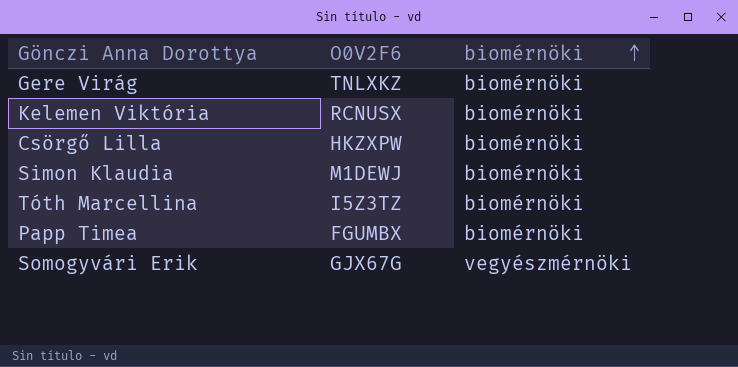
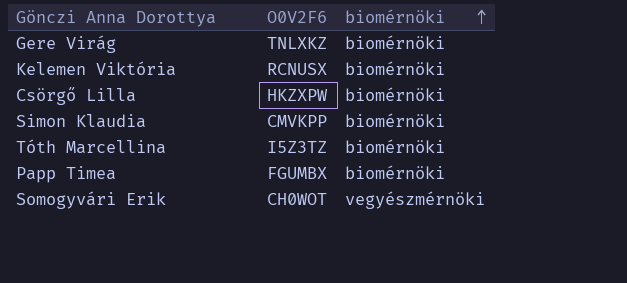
Simon Klaudia | O0V2F6: M1DEWJ -> CMVKPP
Somogyvári Erik | O0V2F6: GJX67G -> CH0WOT

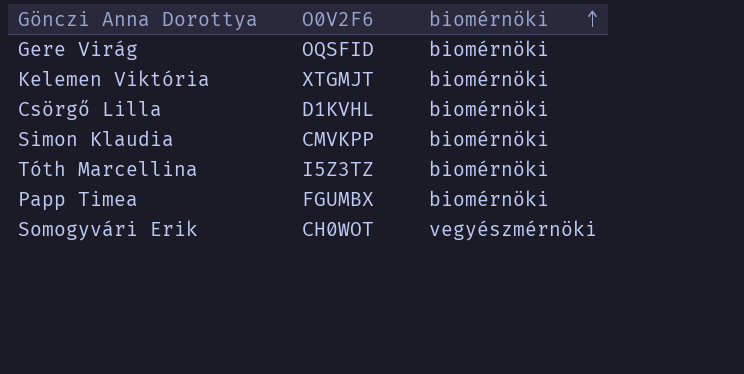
Gere Virág | O0V2F6: TNLXKZ -> OQSFID
Kelemen Viktória | O0V2F6: RCNUSX -> XTGMJT
Csörgő Lilla | O0V2F6: HKZXPW -> D1KVHL

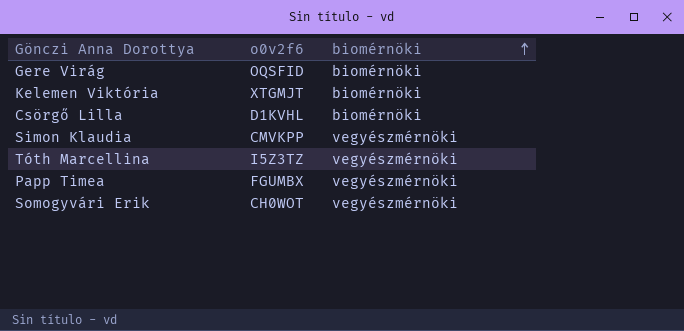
column name: O0V2F6 -> o0v2f6
Simon Klaudia | biomérnöki: biomérnöki -> vegyészmérnöki
Tóth Marcellina | biomérnöki: biomérnöki -> vegyészmérnöki
Papp Timea | biomérnöki: biomérnöki -> vegyészmérnöki

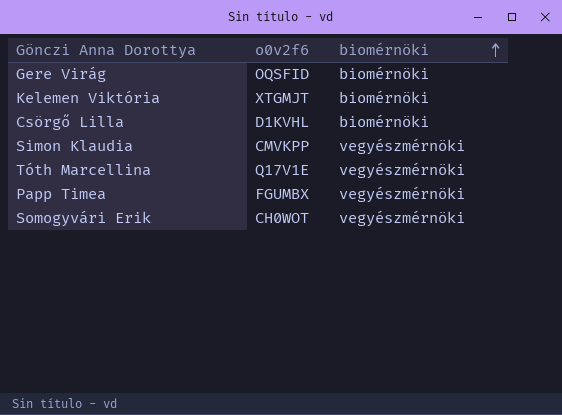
Tóth Marcellina | o0v2f6: I5Z3TZ -> Q17V1E

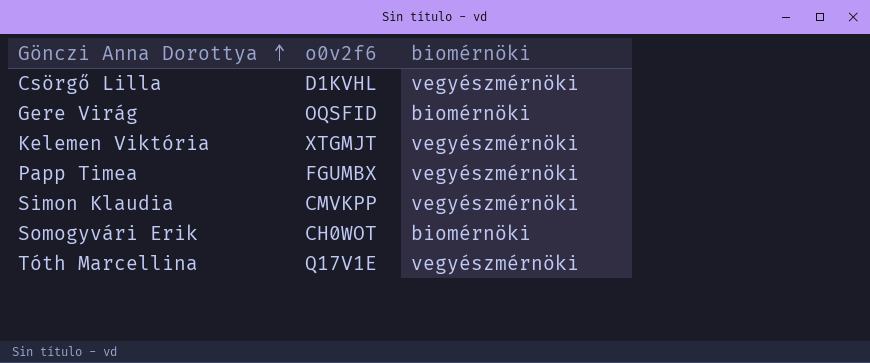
row order: biomérnöki ascending -> Gönczi Anna Dorottya ascending
Csörgő Lilla | biomérnöki: biomérnöki -> vegyészmérnöki
Kelemen Viktória | biomérnöki: biomérnöki -> vegyészmérnöki
Somogyvári Erik | biomérnöki: vegyészmérnöki -> biomérnöki

